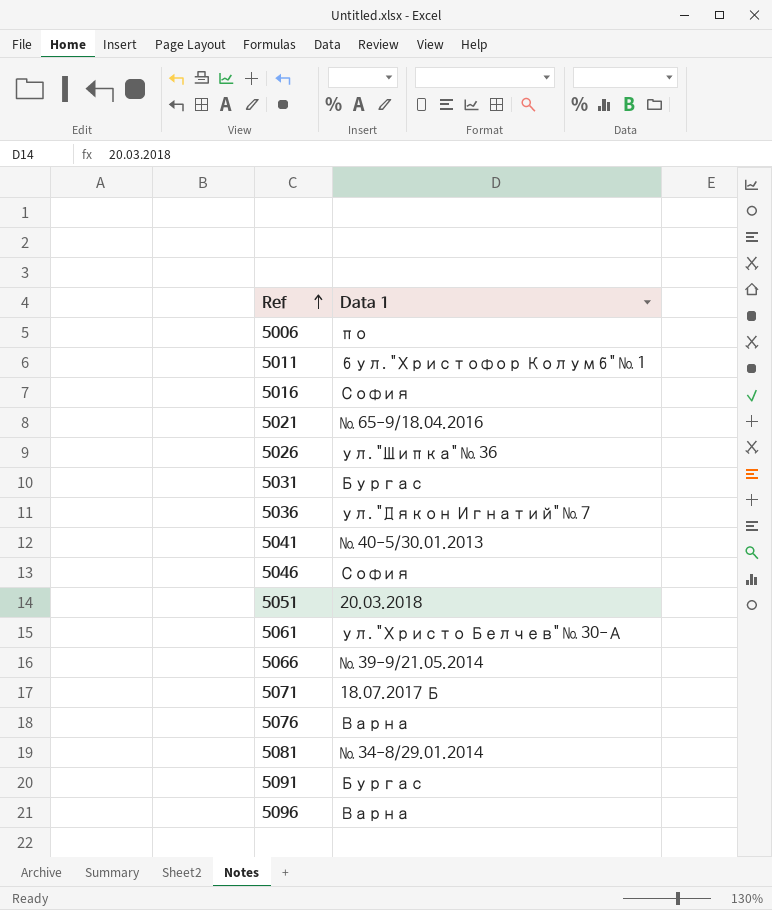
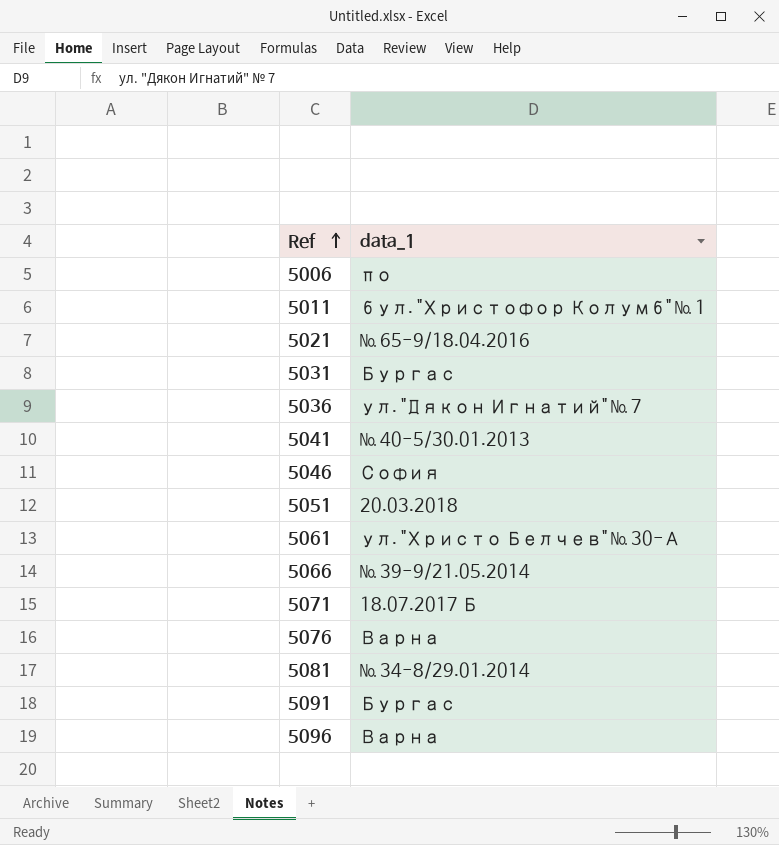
column name: Data 1 -> data_1
row 5016: София -> none
row 5026: ул. "Шипка" № 36 -> none

